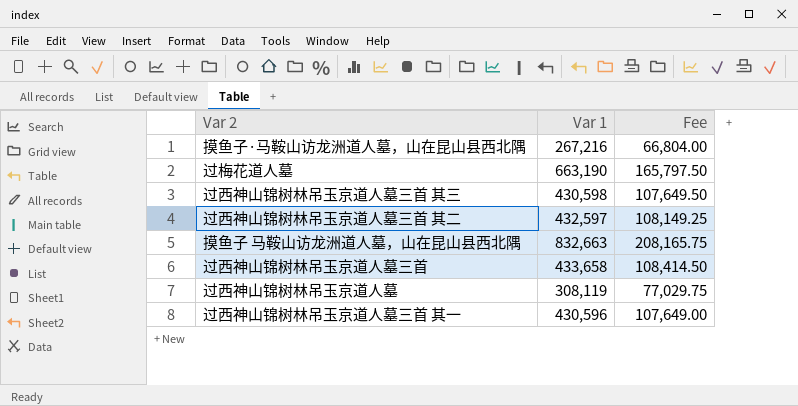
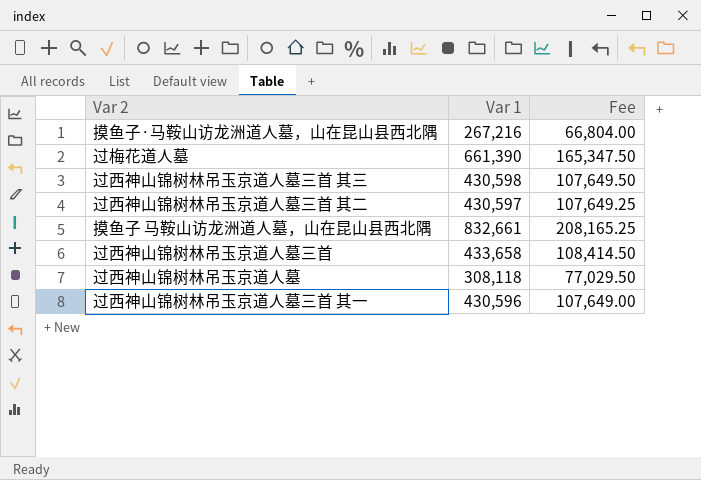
过梅花道人墓 | Var 1: 663,190 -> 661,390
过梅花道人墓 | Fee: 165,797.50 -> 165,347.50
过西神山锦树林吊玉京道人墓三首 其二 | Var 1: 432,597 -> 430,597
过西神山锦树林吊玉京道人墓三首 其二 | Fee: 108,149.25 -> 107,649.25
摸鱼子 马鞍山访龙洲道人墓，山在昆山县西北隅 | Var 1: 832,663 -> 832,661
摸鱼子 马鞍山访龙洲道人墓，山在昆山县西北隅 | Fee: 208,165.75 -> 208,165.25
过西神山锦树林吊玉京道人墓 | Var 1: 308,119 -> 308,118
过西神山锦树林吊玉京道人墓 | Fee: 77,029.75 -> 77,029.50

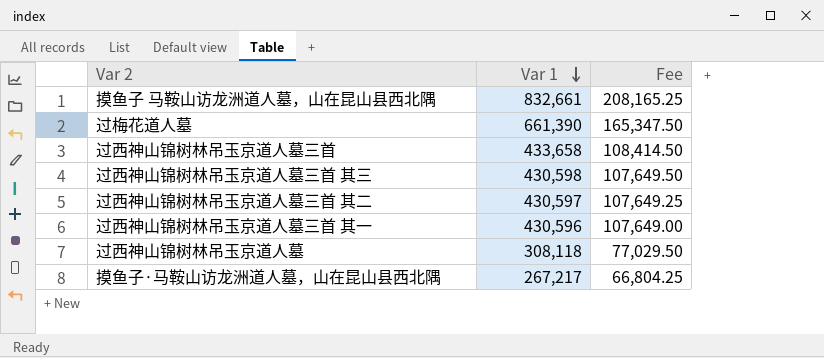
row order: none -> Var 1 descending
摸鱼子·马鞍山访龙洲道人墓，山在昆山县西北隅 | Var 1: 267,216 -> 267,217
摸鱼子·马鞍山访龙洲道人墓，山在昆山县西北隅 | Fee: 66,804.00 -> 66,804.25

